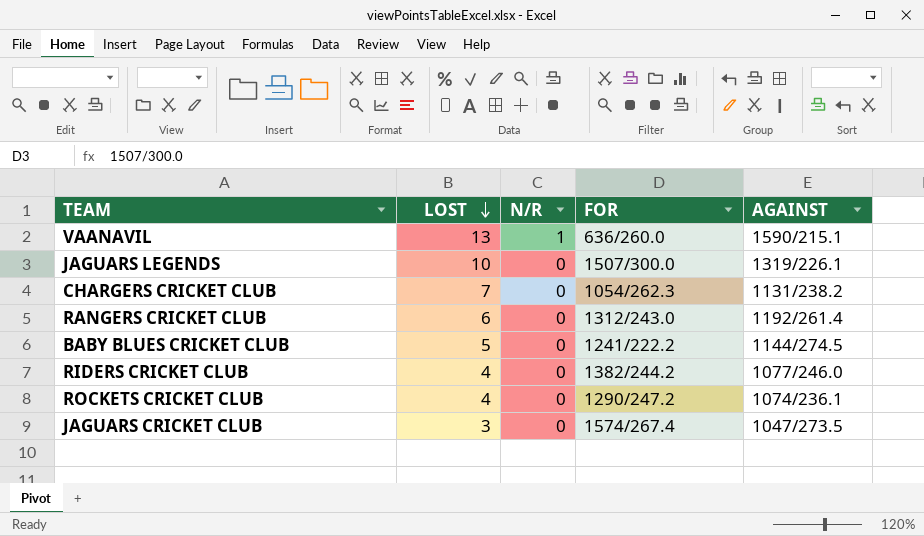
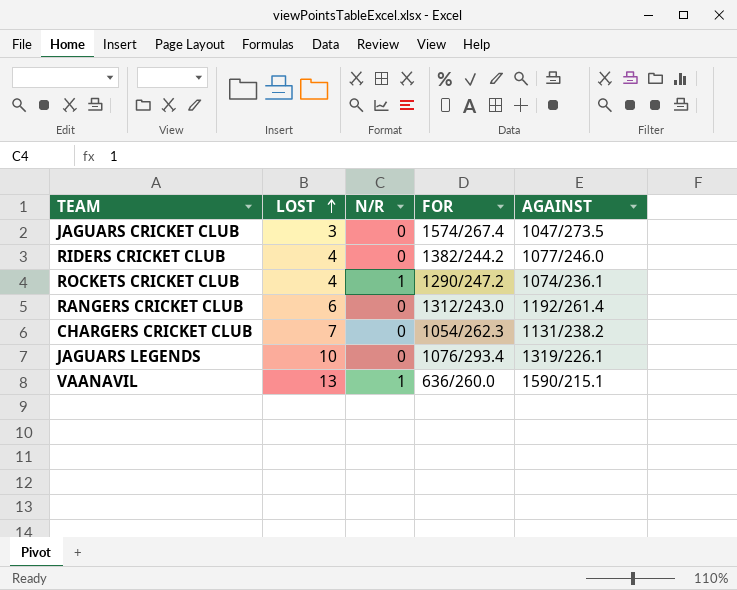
row order: LOST descending -> LOST ascending
row BABY BLUES CRICKET CLUB: 5 | 0 | 1241/222.2 | 1144/274.5 -> none
ROCKETS CRICKET CLUB | N/R: 0 -> 1
JAGUARS LEGENDS | FOR: 1507/300.0 -> 1076/293.4

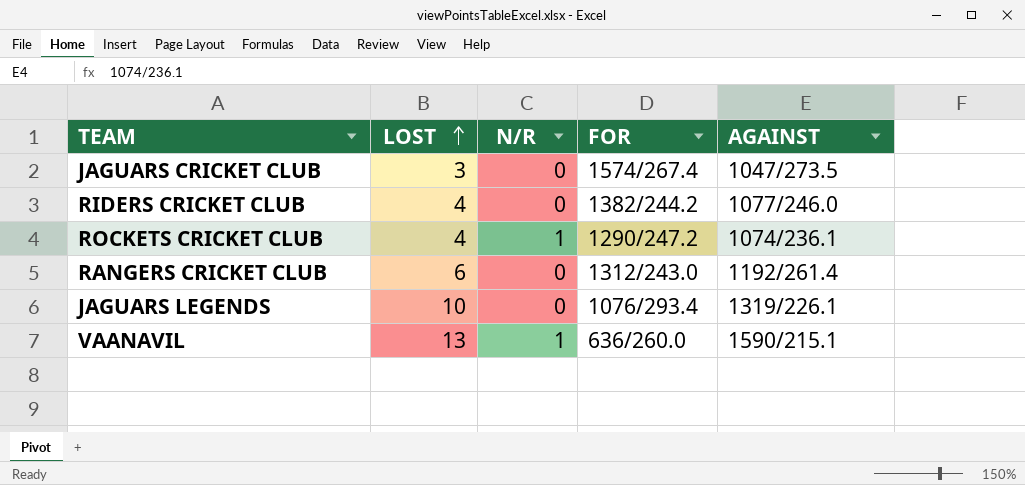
row CHARGERS CRICKET CLUB: 7 | 0 | 1054/262.3 | 1131/238.2 -> none

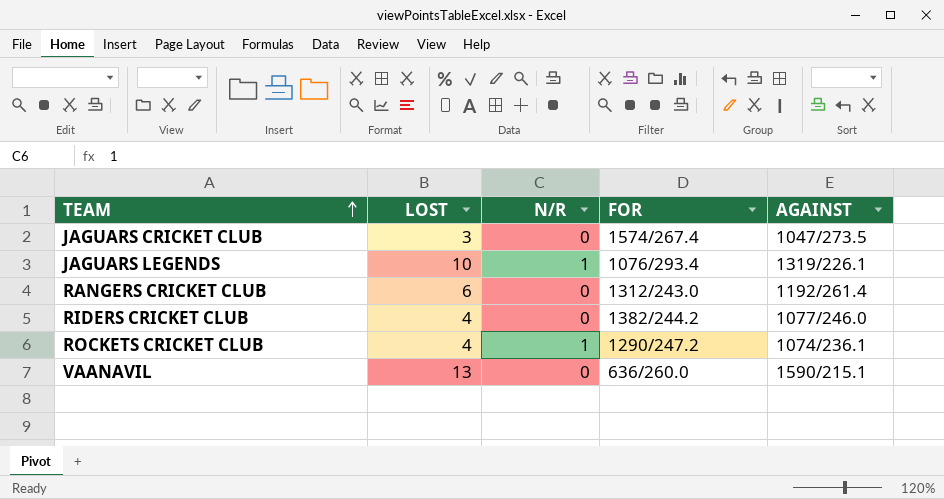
row order: LOST ascending -> TEAM ascending
JAGUARS LEGENDS | N/R: 0 -> 1
VAANAVIL | N/R: 1 -> 0

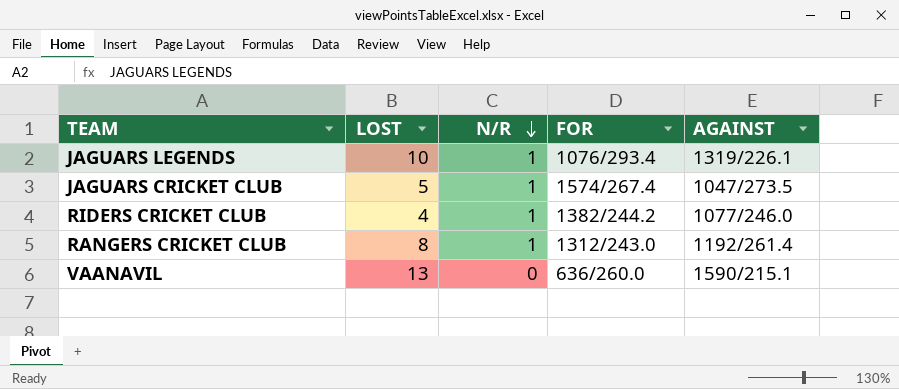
row order: TEAM ascending -> N/R descending
row ROCKETS CRICKET CLUB: 4 | 1 | 1290/247.2 | 1074/236.1 -> none
JAGUARS CRICKET CLUB | LOST: 3 -> 5
JAGUARS CRICKET CLUB | N/R: 0 -> 1
RIDERS CRICKET CLUB | N/R: 0 -> 1
RANGERS CRICKET CLUB | LOST: 6 -> 8
RANGERS CRICKET CLUB | N/R: 0 -> 1

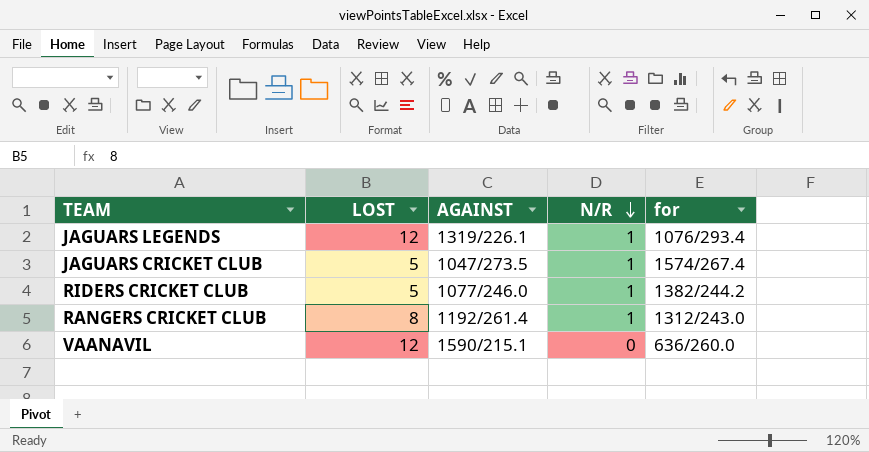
column AGAINST | position: 5 -> 3
column name: FOR -> for
JAGUARS LEGENDS | LOST: 10 -> 12
RIDERS CRICKET CLUB | LOST: 4 -> 5
VAANAVIL | LOST: 13 -> 12

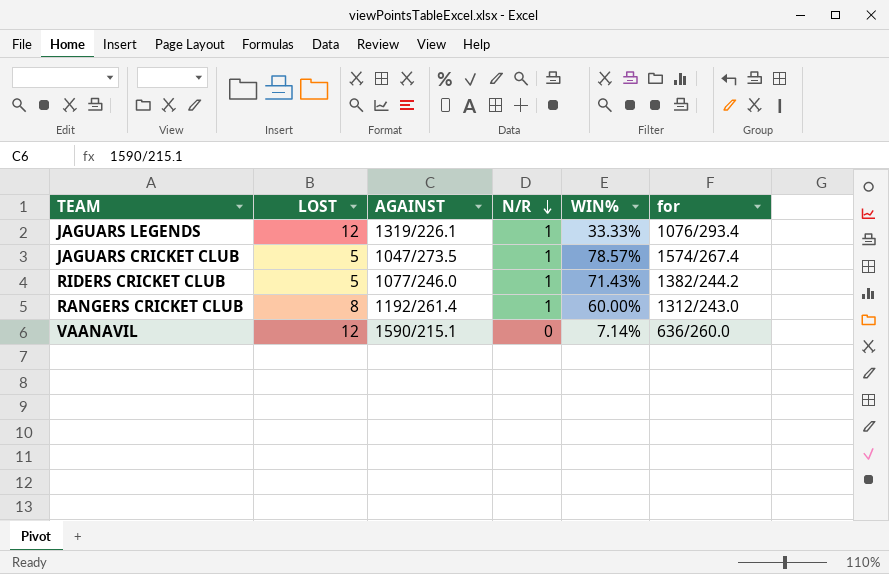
column WIN% | position: none -> 5

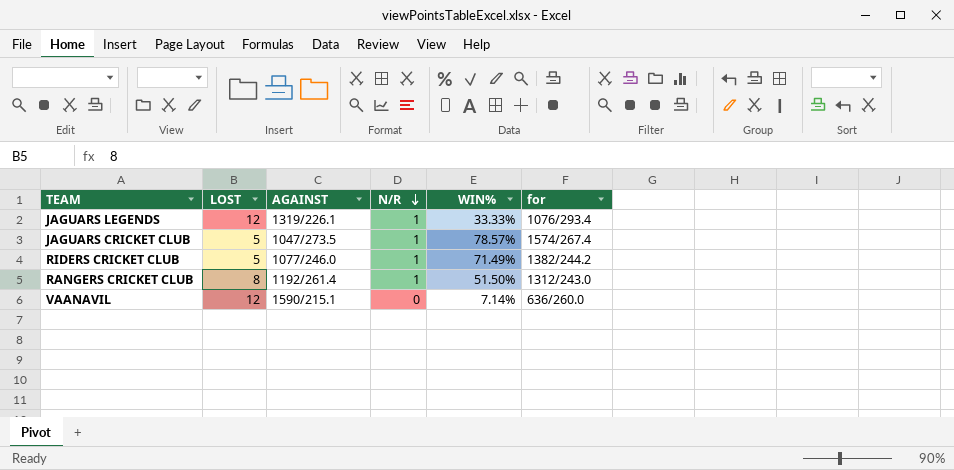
RIDERS CRICKET CLUB | WIN%: 71.43% -> 71.49%
RANGERS CRICKET CLUB | WIN%: 60.00% -> 51.50%

